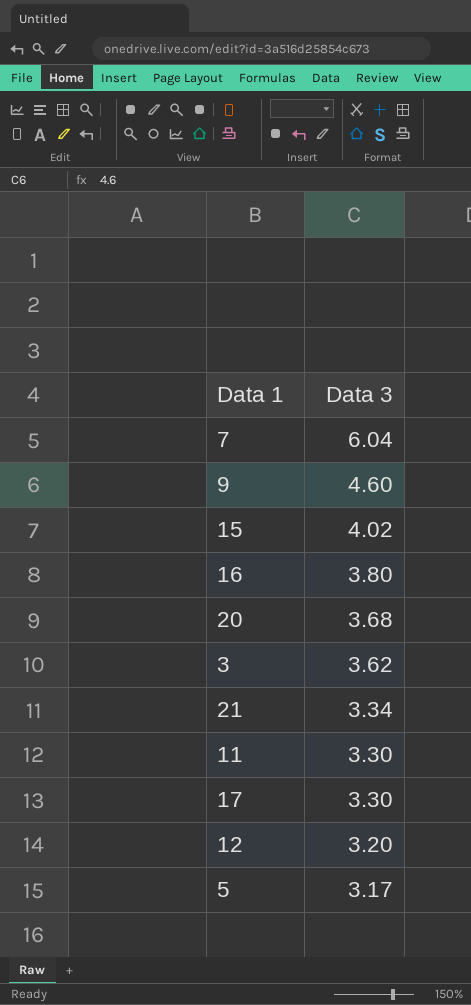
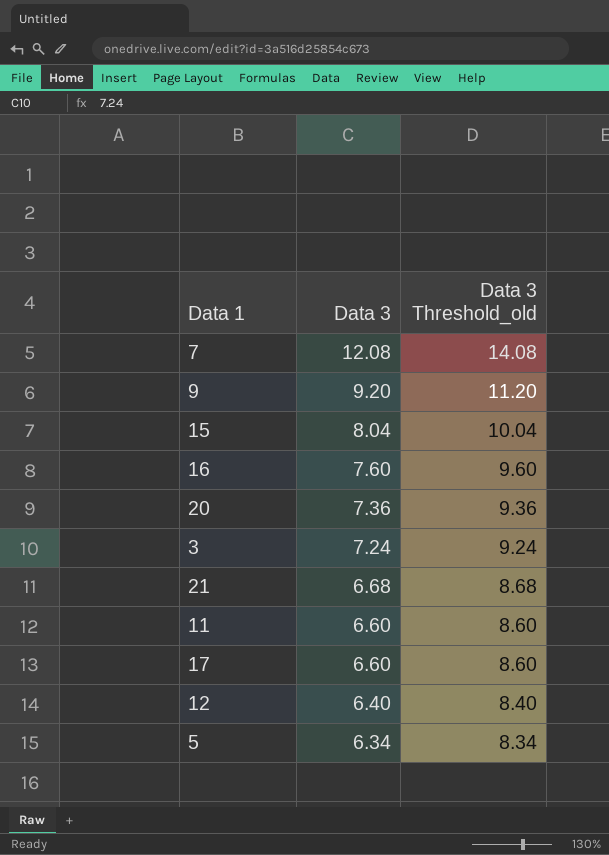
column Data 3 Threshold_old | formula: none -> [Data 3] + 2
7 | Data 3: 6.04 -> 12.08
9 | Data 3: 4.60 -> 9.20
15 | Data 3: 4.02 -> 8.04
16 | Data 3: 3.80 -> 7.60
20 | Data 3: 3.68 -> 7.36
3 | Data 3: 3.62 -> 7.24
21 | Data 3: 3.34 -> 6.68
11 | Data 3: 3.30 -> 6.60
17 | Data 3: 3.30 -> 6.60
12 | Data 3: 3.20 -> 6.40
5 | Data 3: 3.17 -> 6.34

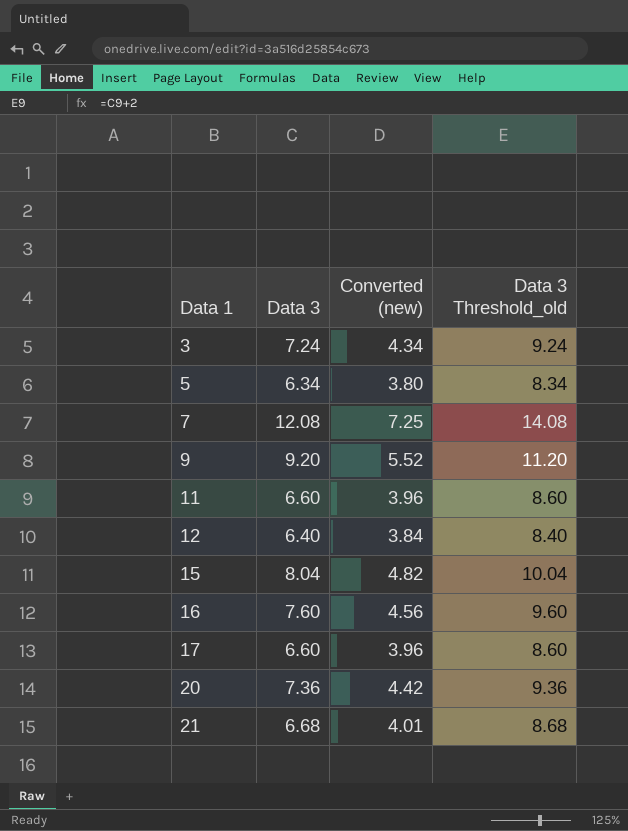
row order: Data 3 descending -> Data 1 ascending
column Converted (new) | formula: none -> [Data 3] * 0.6

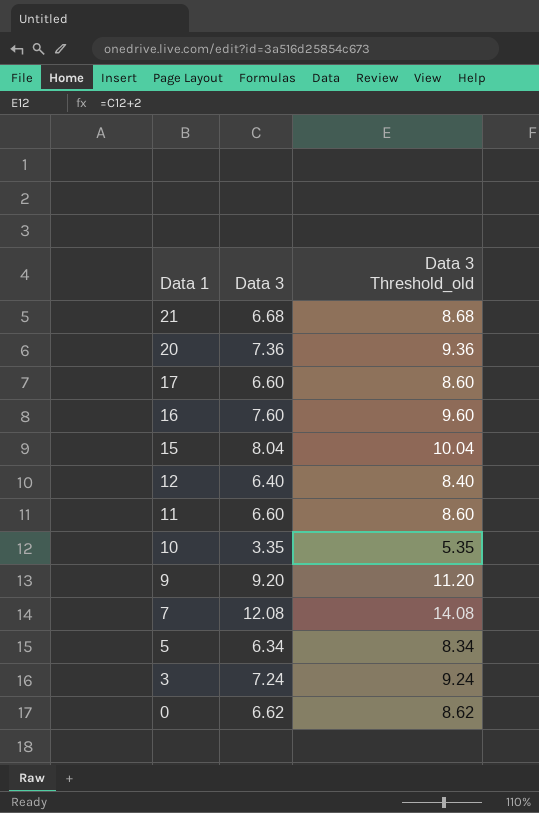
row order: Data 1 ascending -> Data 1 descending
column Converted (new) | formula: [Data 3] * 0.6 -> none
row 10: none -> 3.35 | 5.35
row 0: none -> 6.62 | 8.62

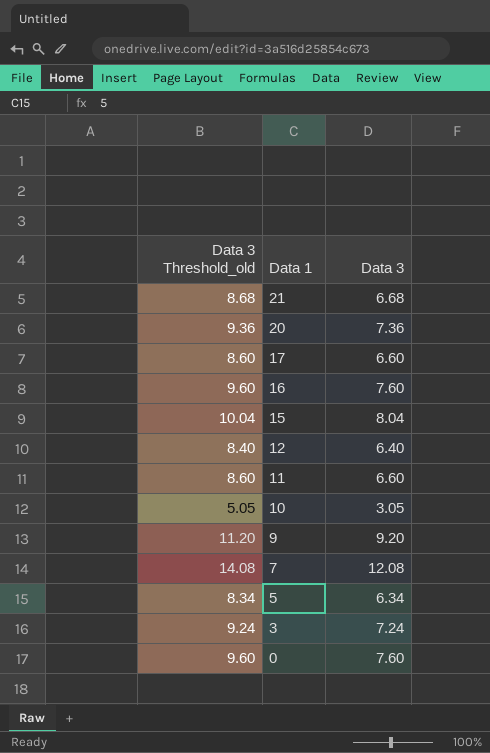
column Data 3 Threshold_old | position: 3 -> 1
10 | Data 3 Threshold_old: 5.35 -> 5.05
10 | Data 3: 3.35 -> 3.05
0 | Data 3 Threshold_old: 8.62 -> 9.60
0 | Data 3: 6.62 -> 7.60

